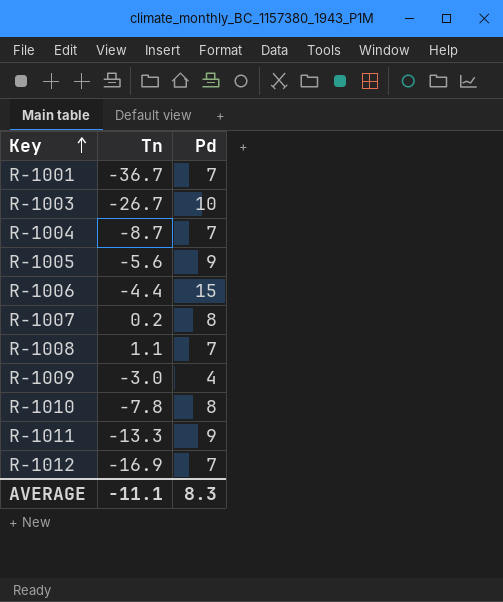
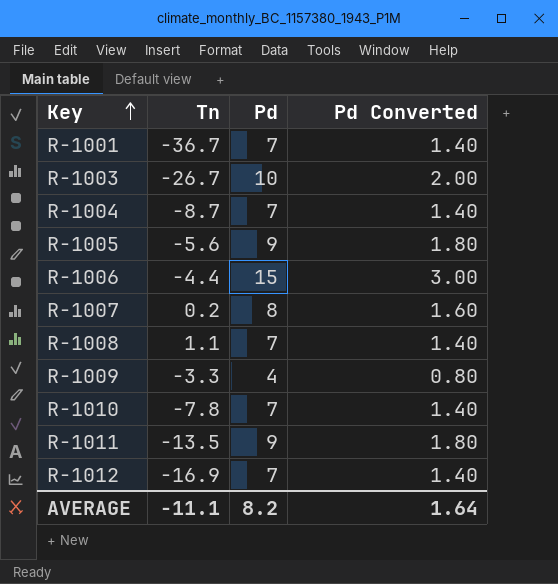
column Pd Converted | formula: none -> [Pd] * 0.2
R-1009 | Tn: -3.0 -> -3.3
R-1010 | Pd: 8 -> 7
R-1011 | Tn: -13.3 -> -13.5
AVERAGE | Pd: 8.3 -> 8.2

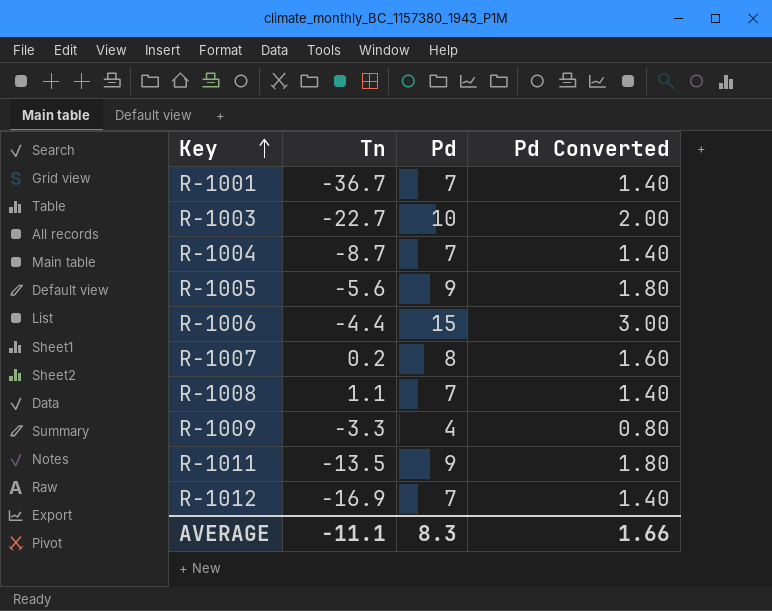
row R-1010: -7.8 | 7 | 1.40 -> none
R-1003 | Tn: -26.7 -> -22.7
AVERAGE | Pd: 8.2 -> 8.3
AVERAGE | Pd Converted: 1.64 -> 1.66

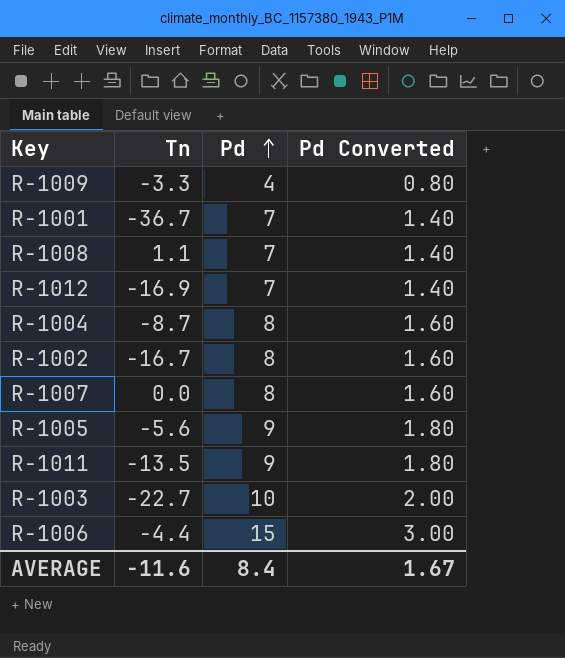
row order: Key ascending -> Pd ascending
R-1004 | Pd: 7 -> 8
R-1004 | Pd Converted: 1.40 -> 1.60
row R-1002: none -> -16.7 | 8 | 1.60
R-1007 | Tn: 0.2 -> 0.0
AVERAGE | Tn: -11.1 -> -11.6
AVERAGE | Pd: 8.3 -> 8.4
AVERAGE | Pd Converted: 1.66 -> 1.67

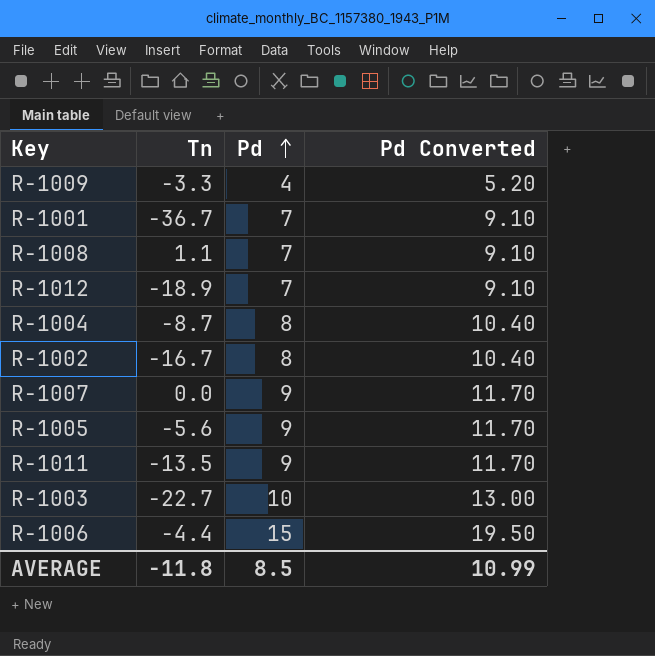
column Pd Converted | formula: [Pd] * 0.2 -> [Pd] * 1.3
R-1012 | Tn: -16.9 -> -18.9
R-1007 | Pd: 8 -> 9
AVERAGE | Tn: -11.6 -> -11.8
AVERAGE | Pd: 8.4 -> 8.5
AVERAGE | Pd Converted: 1.67 -> 10.99

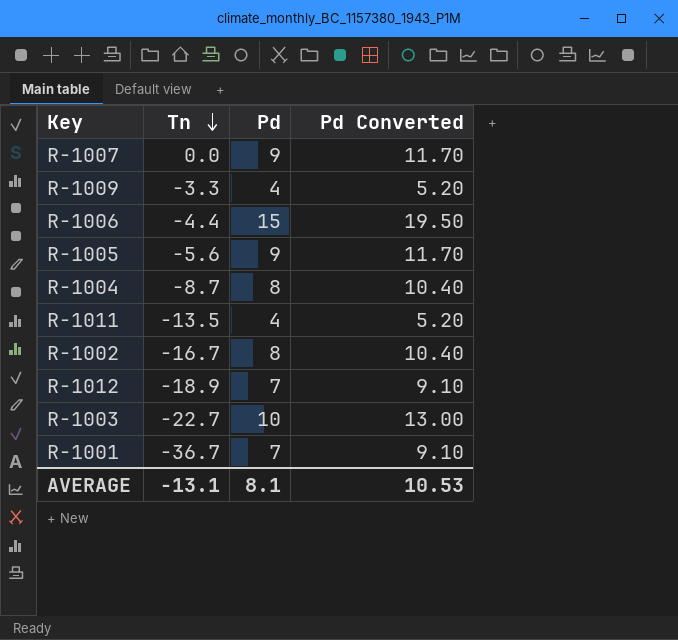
row order: Pd ascending -> Tn descending
row R-1008: 1.1 | 7 | 9.10 -> none
R-1011 | Pd: 9 -> 4
R-1011 | Pd Converted: 11.70 -> 5.20
AVERAGE | Tn: -11.8 -> -13.1
AVERAGE | Pd: 8.5 -> 8.1
AVERAGE | Pd Converted: 10.99 -> 10.53

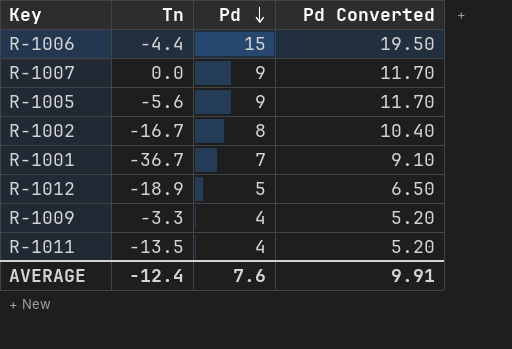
row order: Tn descending -> Pd descending
row R-1004: -8.7 | 8 | 10.40 -> none
row R-1003: -22.7 | 10 | 13.00 -> none
R-1012 | Pd: 7 -> 5
R-1012 | Pd Converted: 9.10 -> 6.50
AVERAGE | Tn: -13.1 -> -12.4
AVERAGE | Pd: 8.1 -> 7.6
AVERAGE | Pd Converted: 10.53 -> 9.91

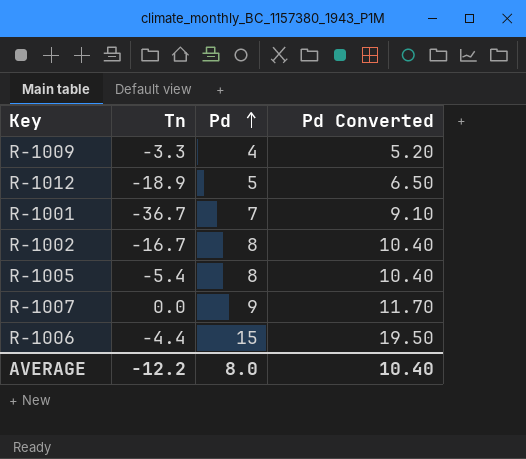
row order: Pd descending -> Pd ascending
row R-1011: -13.5 | 4 | 5.20 -> none
R-1005 | Tn: -5.6 -> -5.4
R-1005 | Pd: 9 -> 8
R-1005 | Pd Converted: 11.70 -> 10.40
AVERAGE | Tn: -12.4 -> -12.2
AVERAGE | Pd: 7.6 -> 8.0
AVERAGE | Pd Converted: 9.91 -> 10.40

